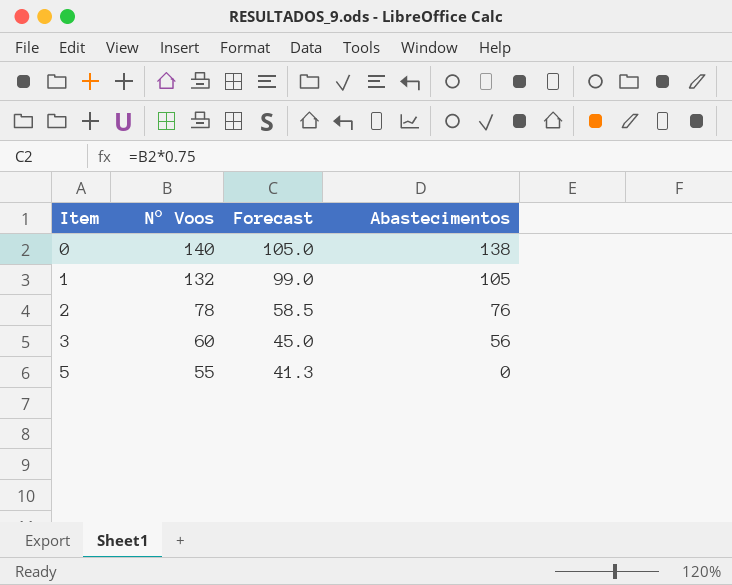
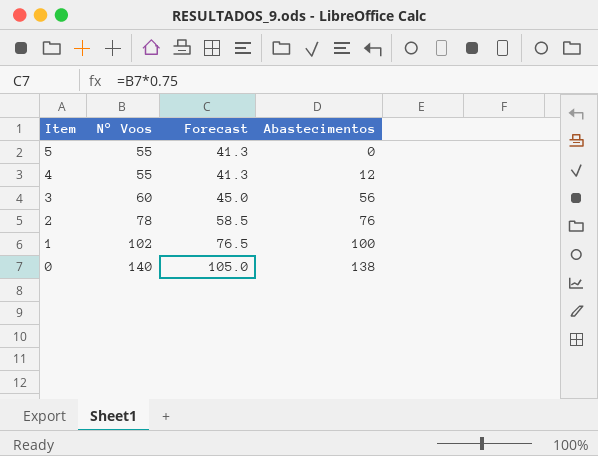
row order: Item ascending -> Item descending
row 4: none -> 55 | 41.3 | 12
1 | N° Voos: 132 -> 102
1 | Forecast: 99.0 -> 76.5
1 | Abastecimentos: 105 -> 100

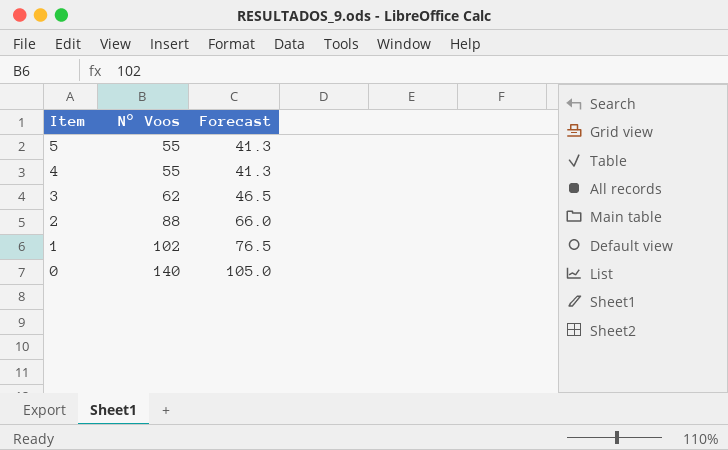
column Abastecimentos | position: 4 -> none
3 | N° Voos: 60 -> 62
3 | Forecast: 45.0 -> 46.5
2 | N° Voos: 78 -> 88
2 | Forecast: 58.5 -> 66.0

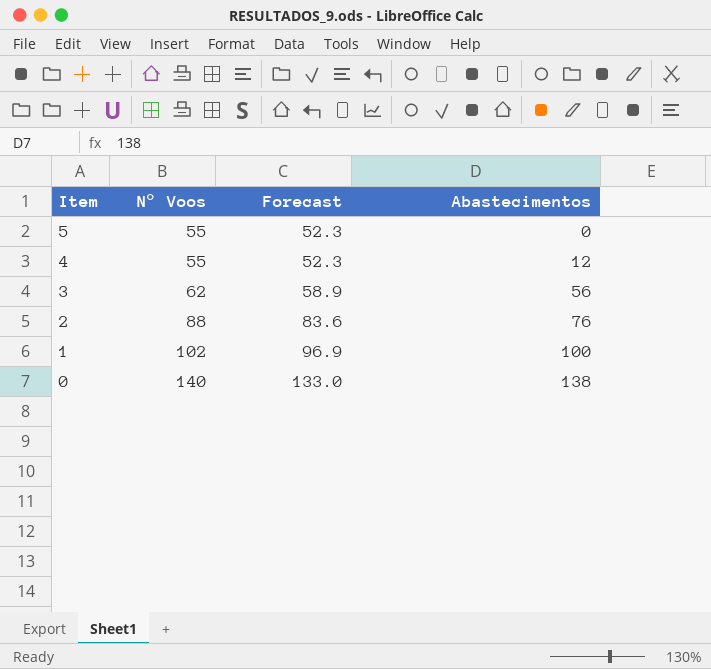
column Forecast | formula: [N° Voos] * 0.75 -> [N° Voos] * 0.95
column Abastecimentos | position: none -> 4

